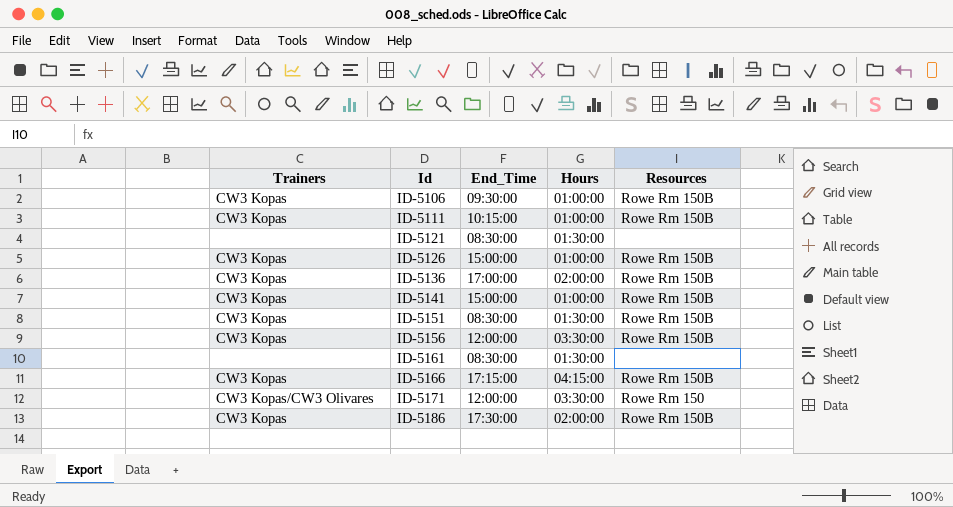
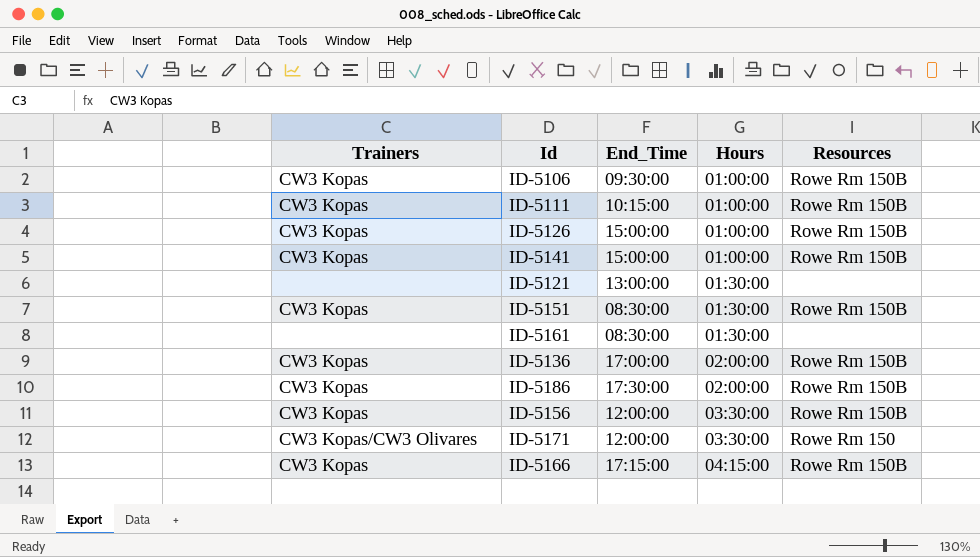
row order: Id ascending -> Hours ascending
ID-5121 | End_Time: 08:30:00 -> 13:00:00

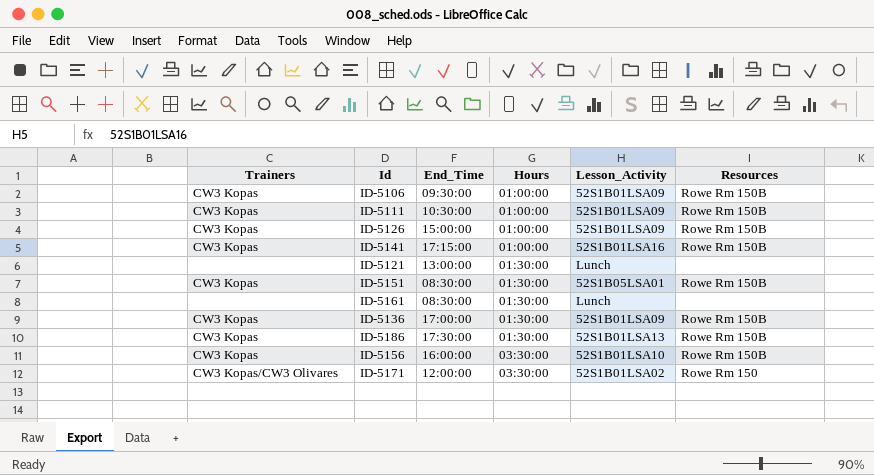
column Lesson_Activity | position: none -> 5
row ID-5166: CW3 Kopas | 17:15:00 | 04:15:00 | Rowe Rm 150B -> none
ID-5111 | End_Time: 10:15:00 -> 10:30:00
ID-5141 | End_Time: 15:00:00 -> 17:15:00
ID-5136 | Hours: 02:00:00 -> 01:30:00
ID-5186 | Hours: 02:00:00 -> 01:30:00
ID-5156 | End_Time: 12:00:00 -> 16:00:00

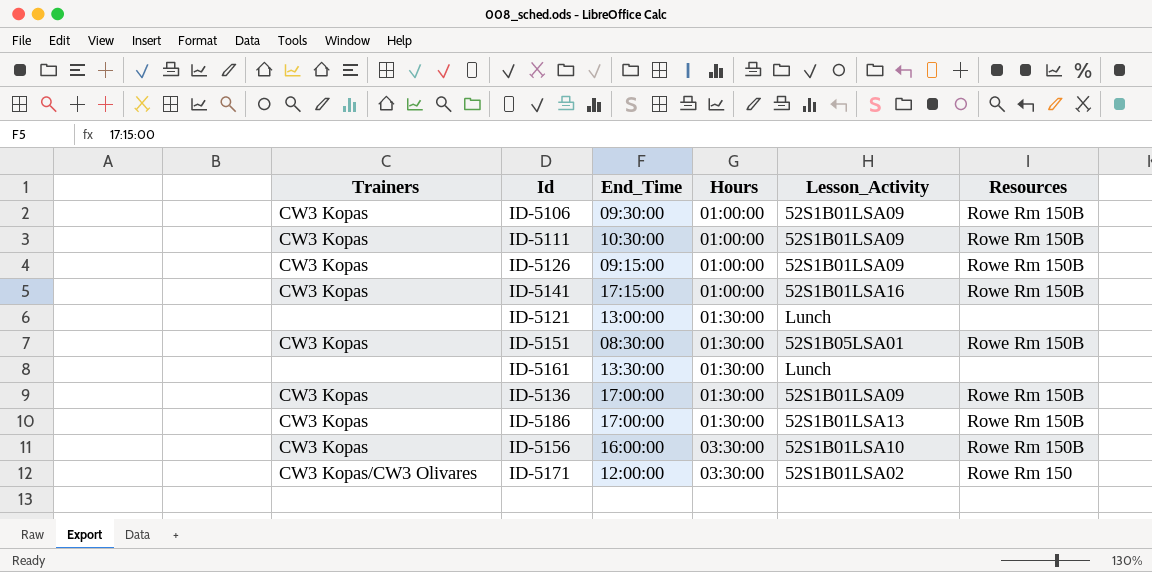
ID-5126 | End_Time: 15:00:00 -> 09:15:00
ID-5161 | End_Time: 08:30:00 -> 13:30:00
ID-5186 | End_Time: 17:30:00 -> 17:00:00

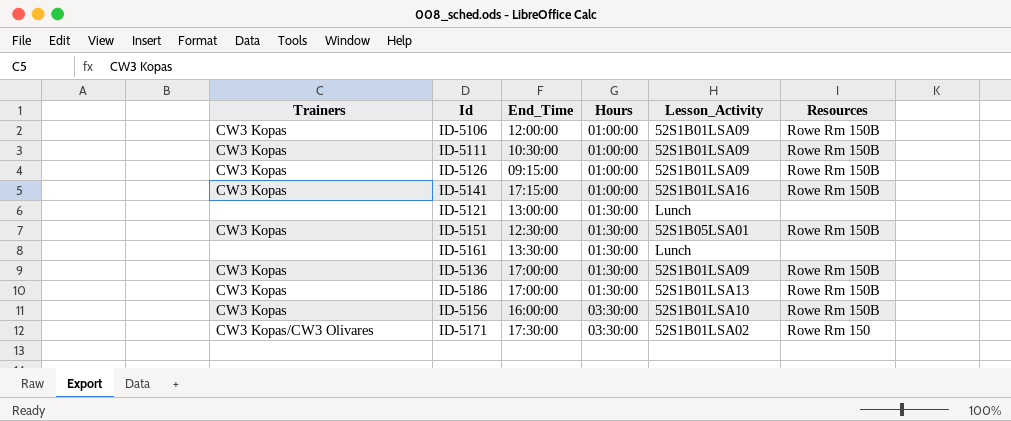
ID-5106 | End_Time: 09:30:00 -> 12:00:00
ID-5151 | End_Time: 08:30:00 -> 12:30:00
ID-5171 | End_Time: 12:00:00 -> 17:30:00

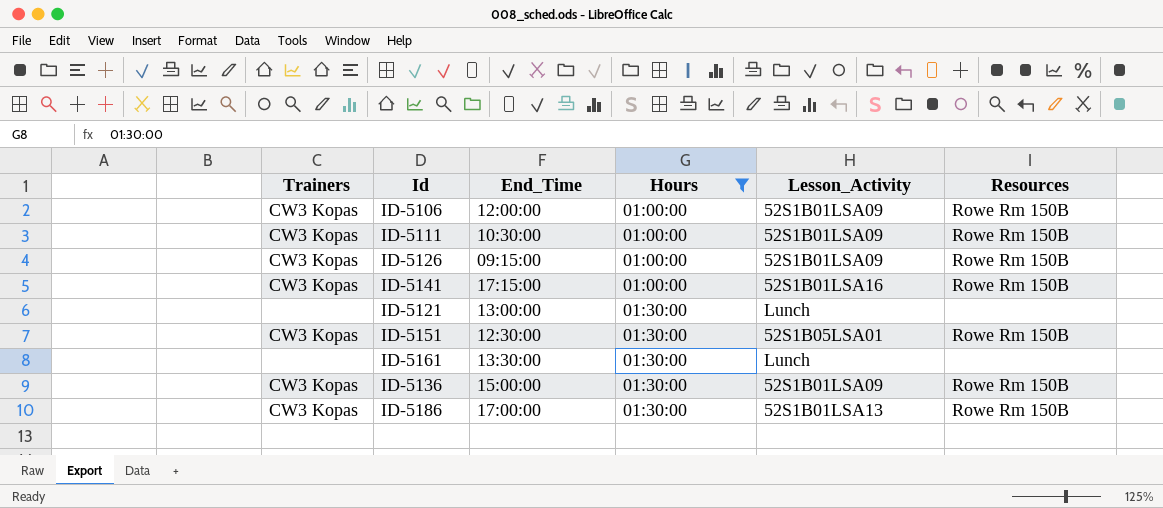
filter: none -> Hours != 03:30:00
ID-5136 | End_Time: 17:00:00 -> 15:00:00

